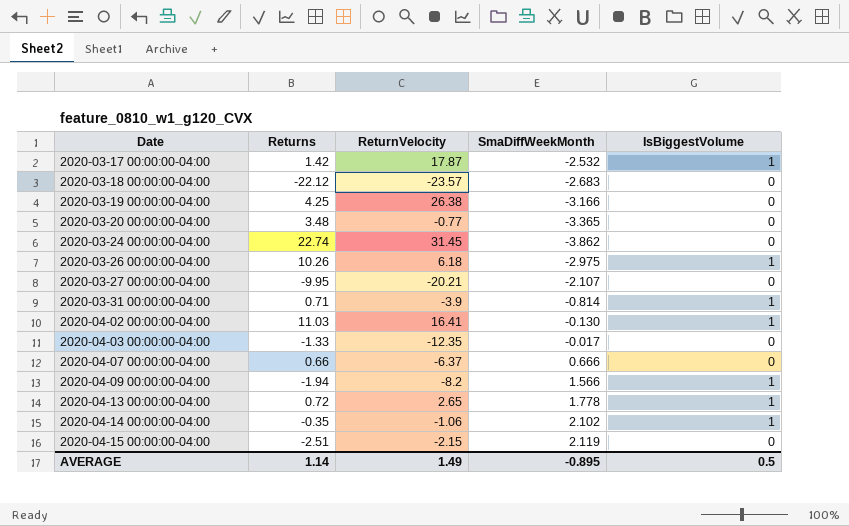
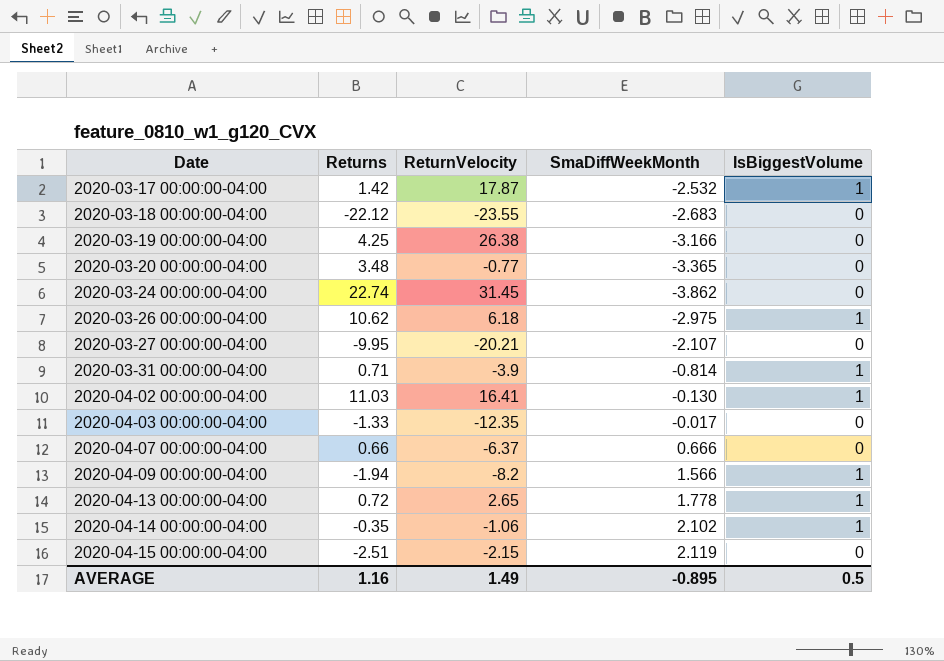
2020-03-18 00:00:00-04:00 | ReturnVelocity: -23.57 -> -23.55
2020-03-26 00:00:00-04:00 | Returns: 10.26 -> 10.62
AVERAGE | Returns: 1.14 -> 1.16

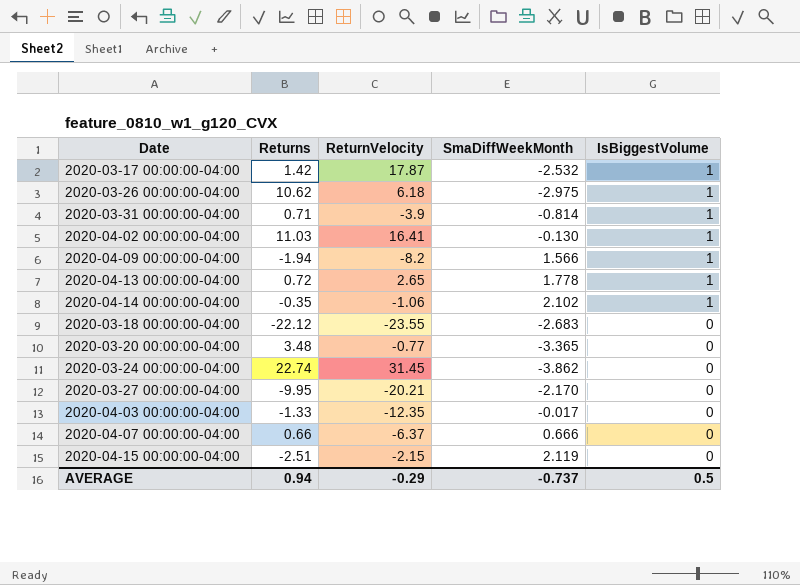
row order: Date ascending -> IsBiggestVolume descending
row 2020-03-19 00:00:00-04:00: 4.25 | 26.38 | -3.166 | 0 -> none
2020-03-27 00:00:00-04:00 | SmaDiffWeekMonth: -2.107 -> -2.170
AVERAGE | Returns: 1.16 -> 0.94
AVERAGE | ReturnVelocity: 1.49 -> -0.29
AVERAGE | SmaDiffWeekMonth: -0.895 -> -0.737

